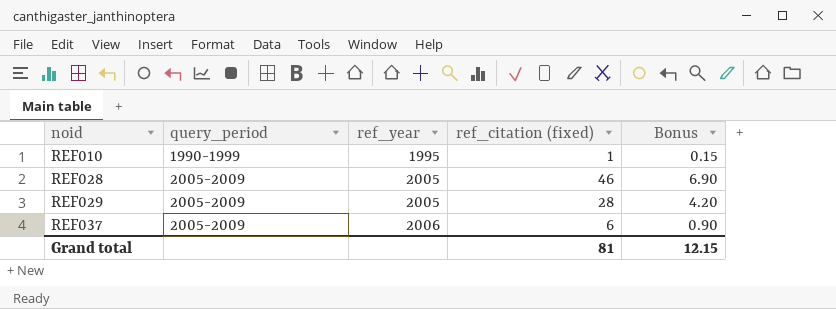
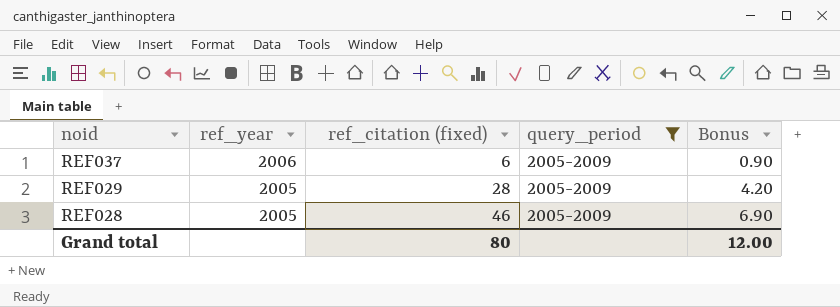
filter: none -> query_period = 2005-2009
row order: noid ascending -> noid descending
column query_period | position: 2 -> 4
Grand total | ref_citation (fixed): 81 -> 80
Grand total | Bonus: 12.15 -> 12.00

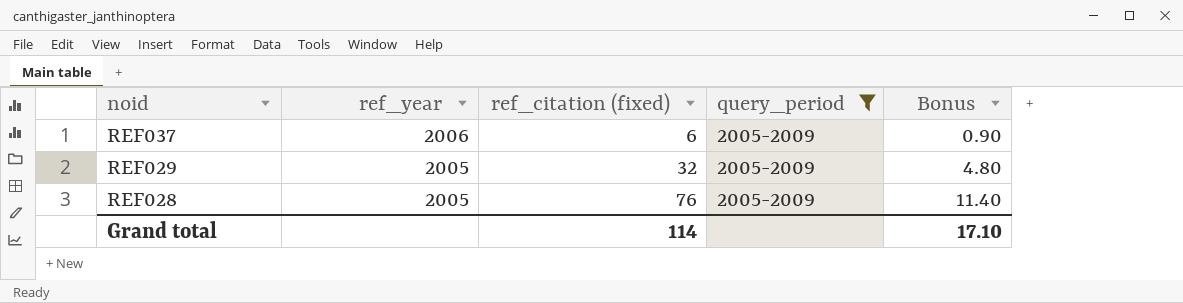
REF029 | ref_citation (fixed): 28 -> 32
REF029 | Bonus: 4.20 -> 4.80
REF028 | ref_citation (fixed): 46 -> 76
REF028 | Bonus: 6.90 -> 11.40
Grand total | ref_citation (fixed): 80 -> 114
Grand total | Bonus: 12.00 -> 17.10

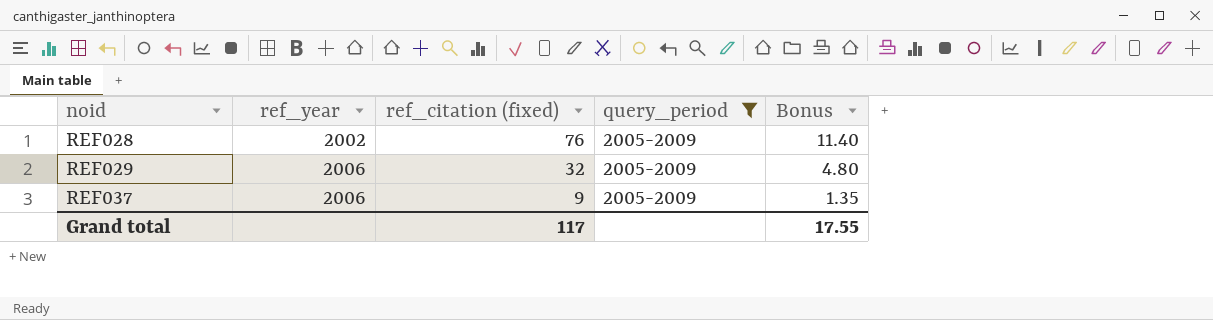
row order: noid descending -> noid ascending
REF028 | ref_year: 2005 -> 2002
REF029 | ref_year: 2005 -> 2006
REF037 | ref_citation (fixed): 6 -> 9
REF037 | Bonus: 0.90 -> 1.35
Grand total | ref_citation (fixed): 114 -> 117
Grand total | Bonus: 17.10 -> 17.55

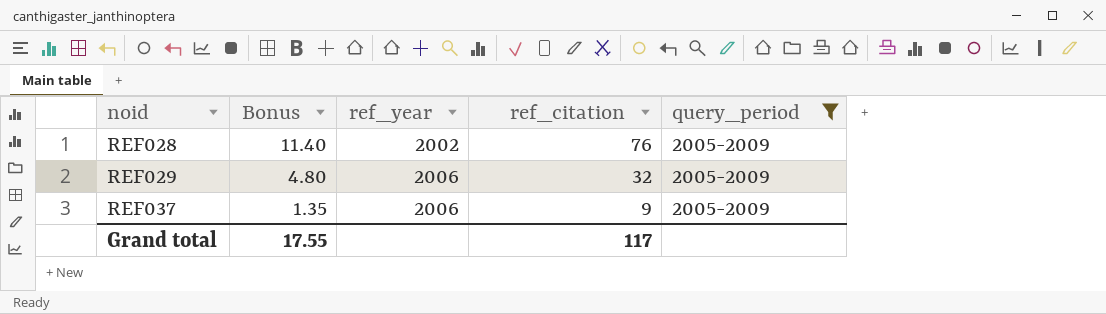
column Bonus | position: 5 -> 2
column name: ref_citation (fixed) -> ref_citation

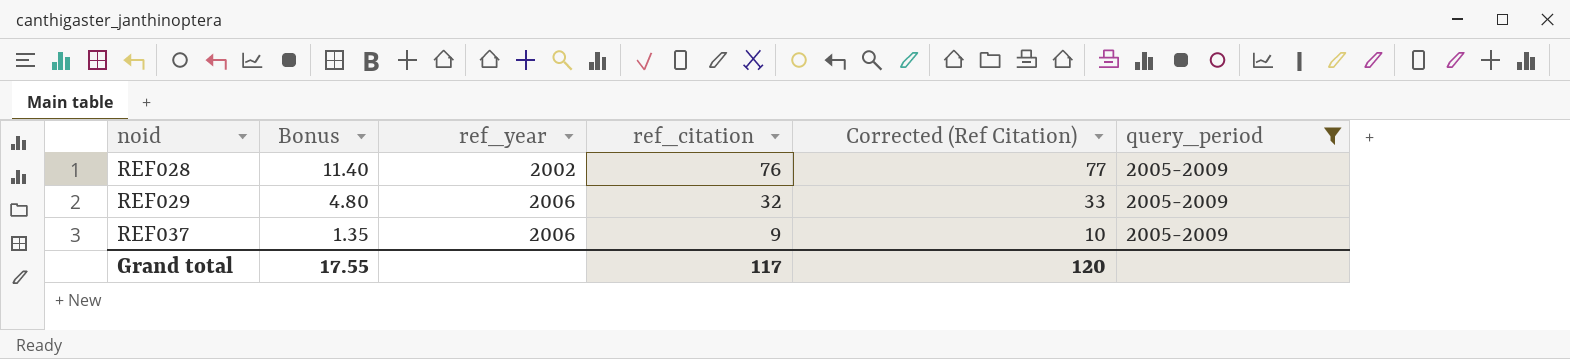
column Corrected (Ref Citation) | formula: none -> [ref_citation] + 1

